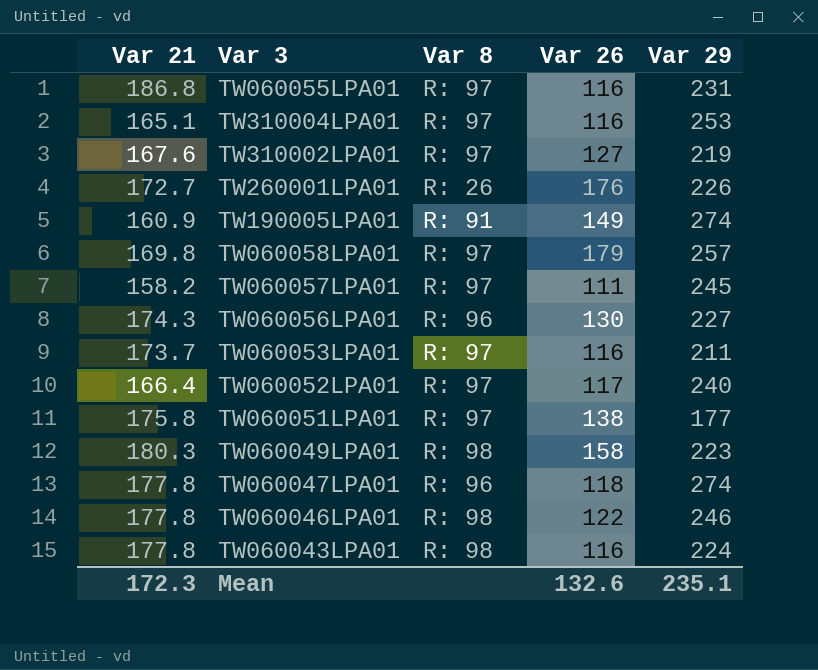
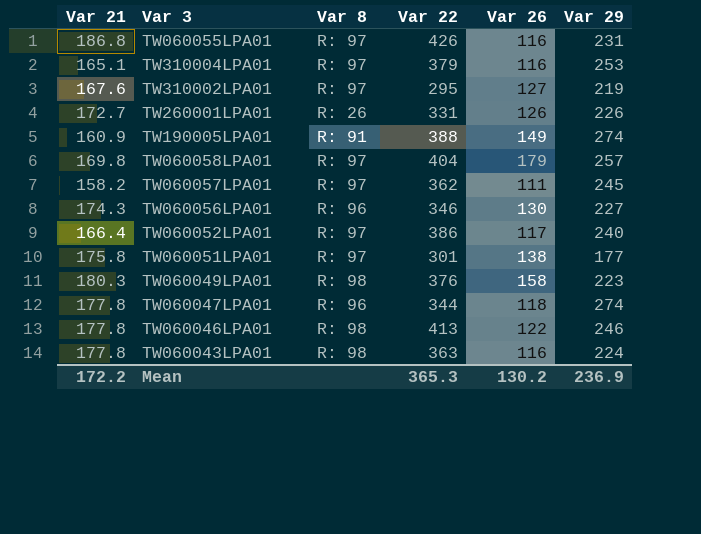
column Var 22 | position: none -> 4
row TW060053LPA01: 173.7 | R: 97 | 116 | 211 -> none
TW260001LPA01 | Var 26: 176 -> 126
Mean | Var 21: 172.3 -> 172.2
Mean | Var 26: 132.6 -> 130.2
Mean | Var 29: 235.1 -> 236.9

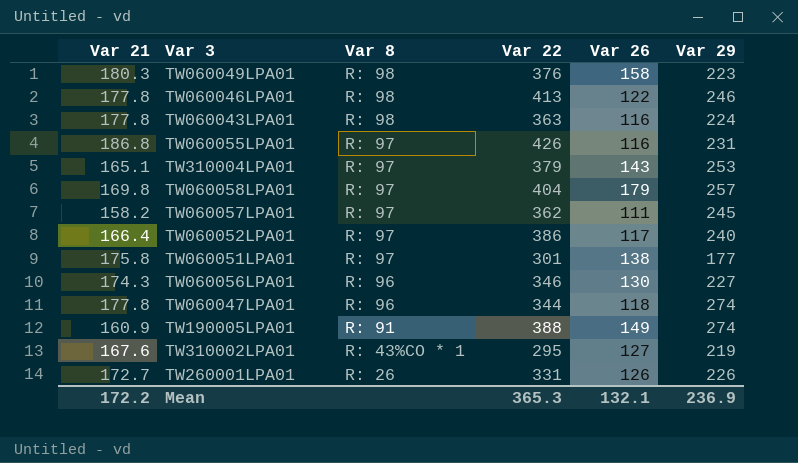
row order: none -> Var 8 descending
TW310004LPA01 | Var 26: 116 -> 143
TW310002LPA01 | Var 8: R: 97 -> R: 43%CO * 1
Mean | Var 26: 130.2 -> 132.1

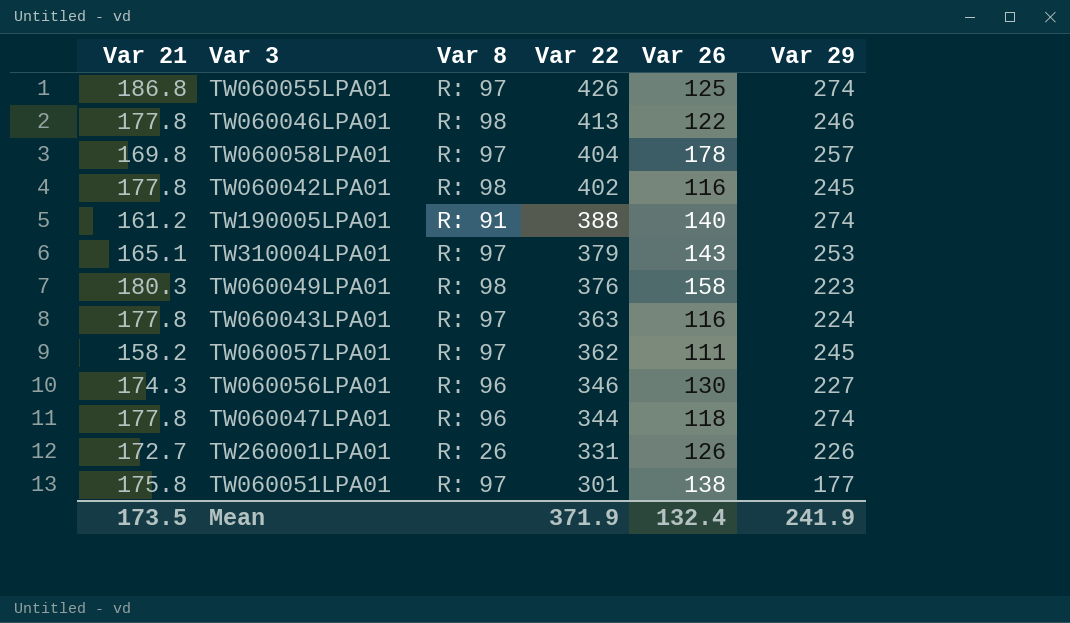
row order: Var 8 descending -> Var 22 descending
row TW060052LPA01: 166.4 | R: 97 | 386 | 117 | 240 -> none
row TW310002LPA01: 167.6 | R: 43%CO * 1 | 295 | 127 | 219 -> none
TW060055LPA01 | Var 26: 116 -> 125
TW060055LPA01 | Var 29: 231 -> 274
TW060058LPA01 | Var 26: 179 -> 178
row TW060042LPA01: none -> 177.8 | R: 98 | 402 | 116 | 245
TW190005LPA01 | Var 21: 160.9 -> 161.2
TW190005LPA01 | Var 26: 149 -> 140
TW060043LPA01 | Var 8: R: 98 -> R: 97
Mean | Var 21: 172.2 -> 173.5
Mean | Var 22: 365.3 -> 371.9
Mean | Var 26: 132.1 -> 132.4
Mean | Var 29: 236.9 -> 241.9

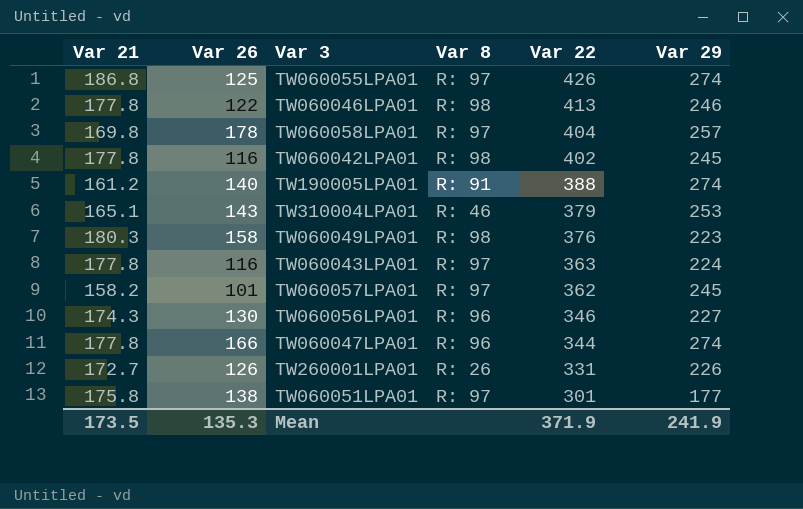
column Var 26 | position: 5 -> 2
TW310004LPA01 | Var 8: R: 97 -> R: 46
TW060057LPA01 | Var 26: 111 -> 101
TW060047LPA01 | Var 26: 118 -> 166
Mean | Var 26: 132.4 -> 135.3

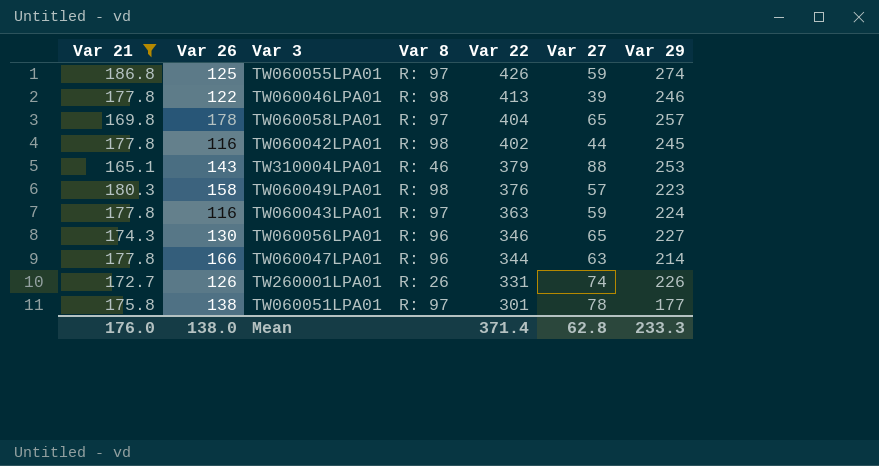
filter: none -> Var 21 >= 165.1
column Var 27 | position: none -> 6
TW060047LPA01 | Var 29: 274 -> 214
Mean | Var 21: 173.5 -> 176.0
Mean | Var 26: 135.3 -> 138.0
Mean | Var 22: 371.9 -> 371.4
Mean | Var 29: 241.9 -> 233.3

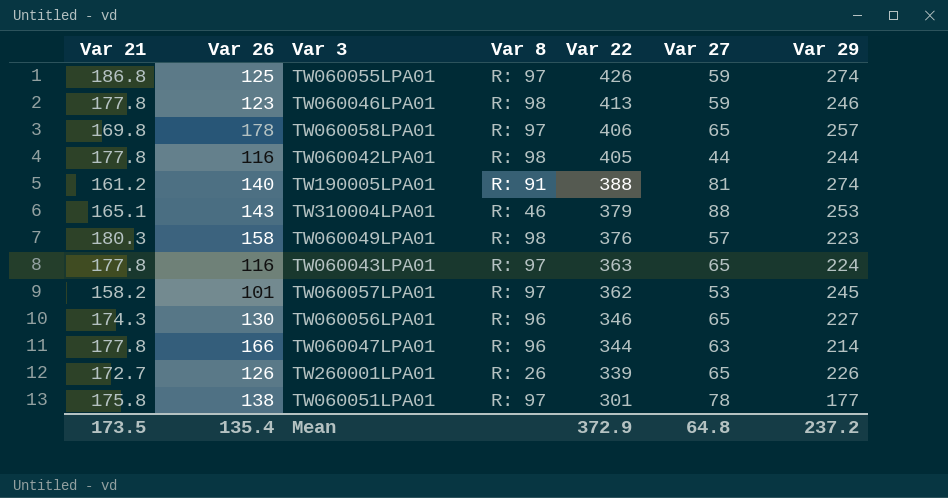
filter: Var 21 >= 165.1 -> none
TW060046LPA01 | Var 26: 122 -> 123
TW060046LPA01 | Var 27: 39 -> 59
TW060058LPA01 | Var 22: 404 -> 406
TW060042LPA01 | Var 22: 402 -> 405
TW060042LPA01 | Var 29: 245 -> 244
TW060043LPA01 | Var 27: 59 -> 65
TW260001LPA01 | Var 22: 331 -> 339
TW260001LPA01 | Var 27: 74 -> 65
Mean | Var 21: 176.0 -> 173.5
Mean | Var 26: 138.0 -> 135.4
Mean | Var 22: 371.4 -> 372.9
Mean | Var 27: 62.8 -> 64.8
Mean | Var 29: 233.3 -> 237.2

